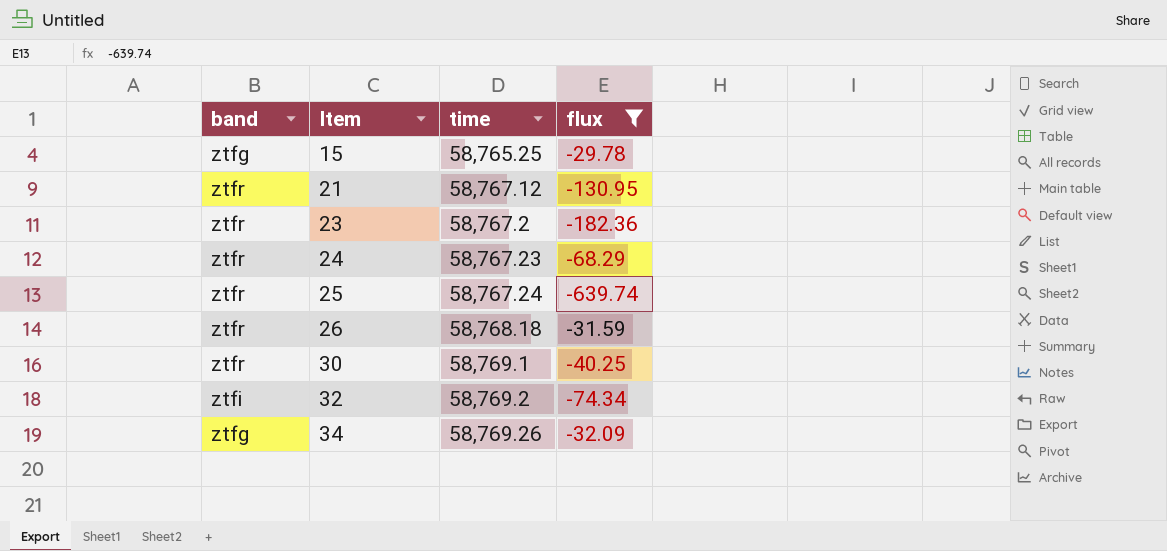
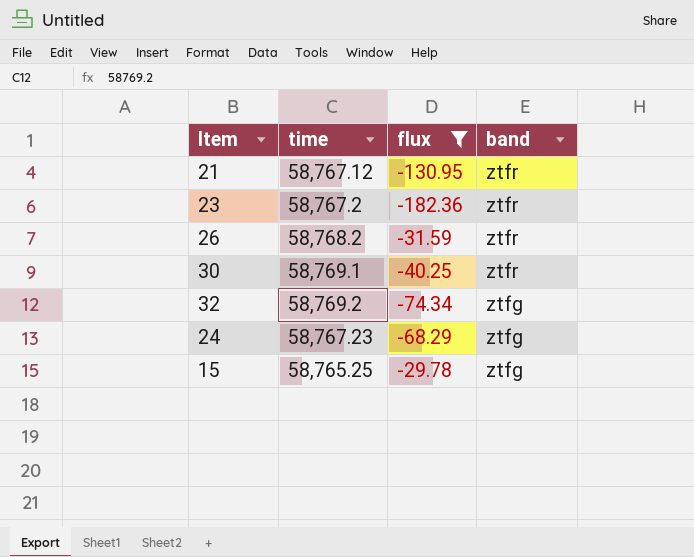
row order: Item ascending -> band descending
column band | position: 1 -> 4
row 25: ztfr | 58,767.24 | -639.74 -> none
row 34: ztfg | 58,769.26 | -32.09 -> none
26 | time: 58,768.18 -> 58,768.2
32 | band: ztfi -> ztfg
24 | band: ztfr -> ztfg

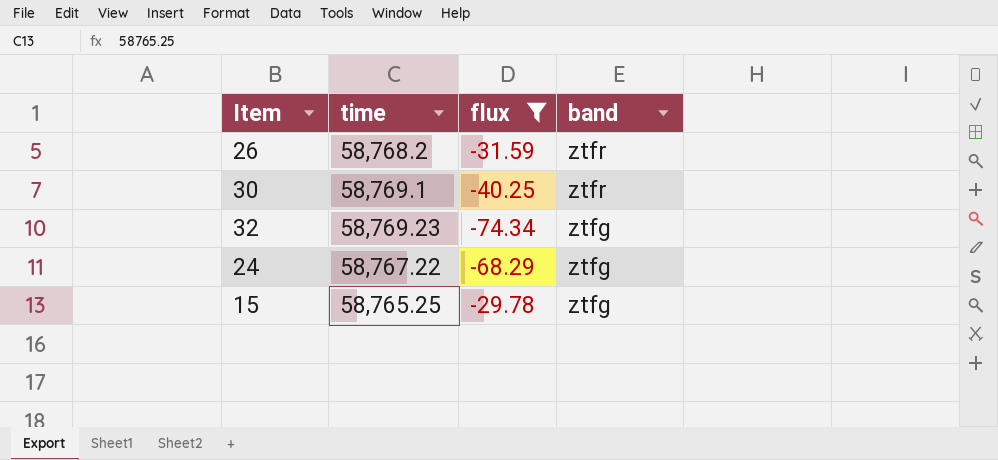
row 21: 58,767.12 | -130.95 | ztfr -> none
row 23: 58,767.2 | -182.36 | ztfr -> none
32 | time: 58,769.2 -> 58,769.23
24 | time: 58,767.23 -> 58,767.22

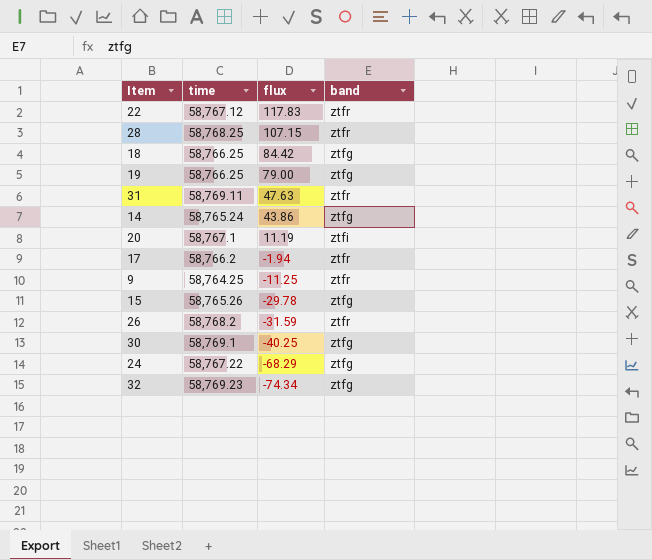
filter: flux <= -29.78 -> none
row order: band descending -> flux descending
15 | time: 58,765.25 -> 58,765.26
30 | band: ztfr -> ztfg

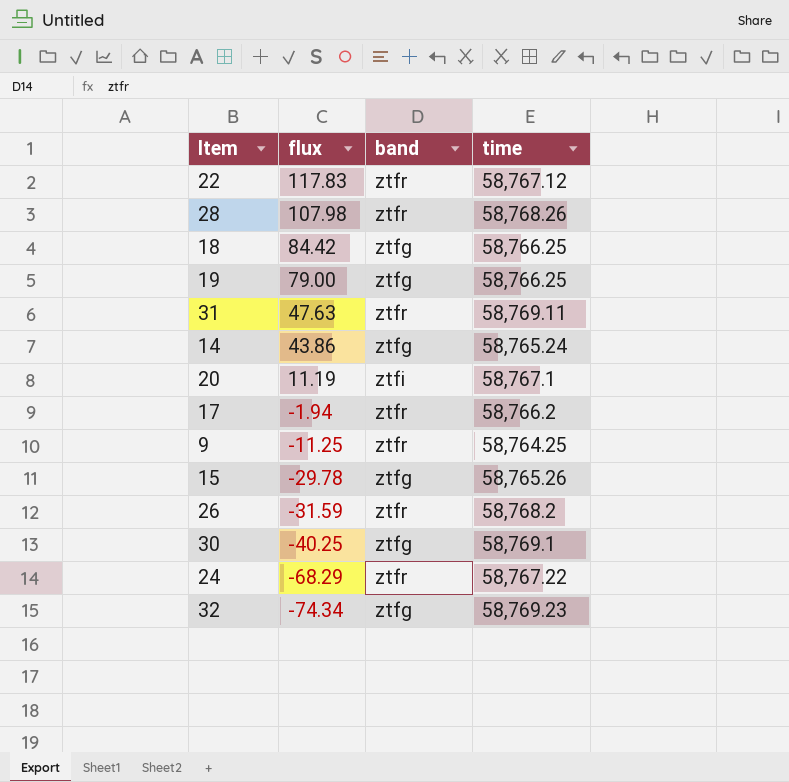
column time | position: 2 -> 4
28 | flux: 107.15 -> 107.98
28 | time: 58,768.25 -> 58,768.26
24 | band: ztfg -> ztfr

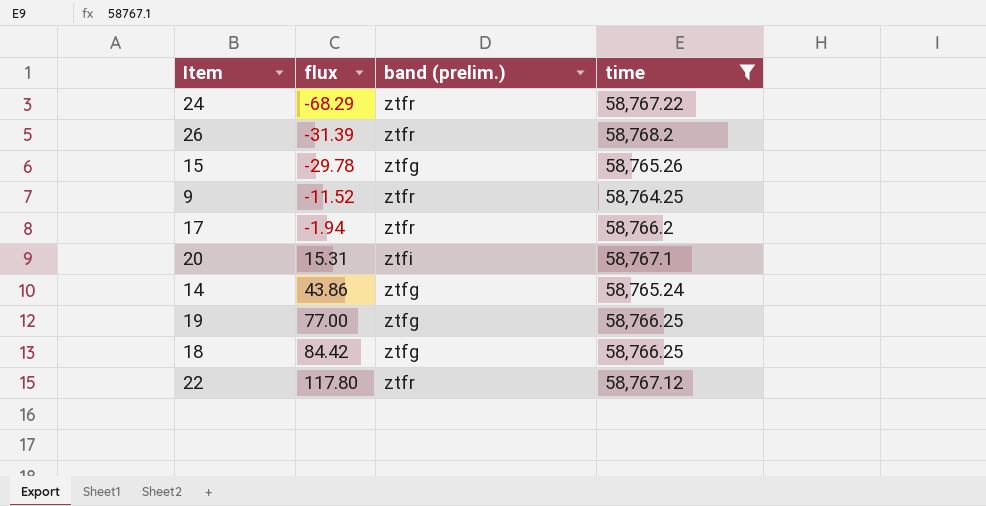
filter: none -> time <= 58,768.2
row order: flux descending -> flux ascending
column name: band -> band (prelim.)
26 | flux: -31.59 -> -31.39
9 | flux: -11.25 -> -11.52
20 | flux: 11.19 -> 15.31
19 | flux: 79.00 -> 77.00
22 | flux: 117.83 -> 117.80

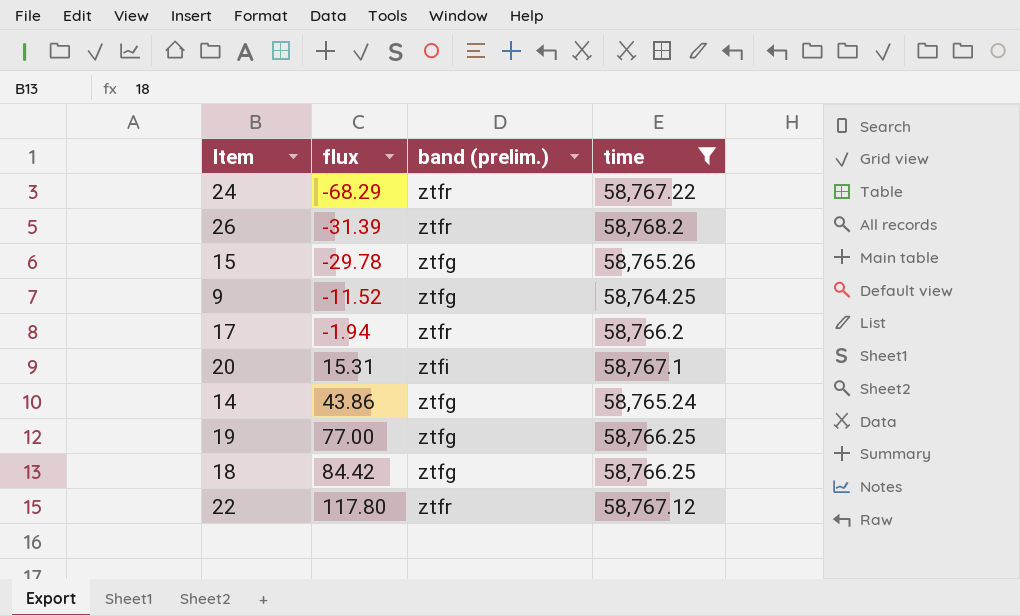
9 | band (prelim.): ztfr -> ztfg

